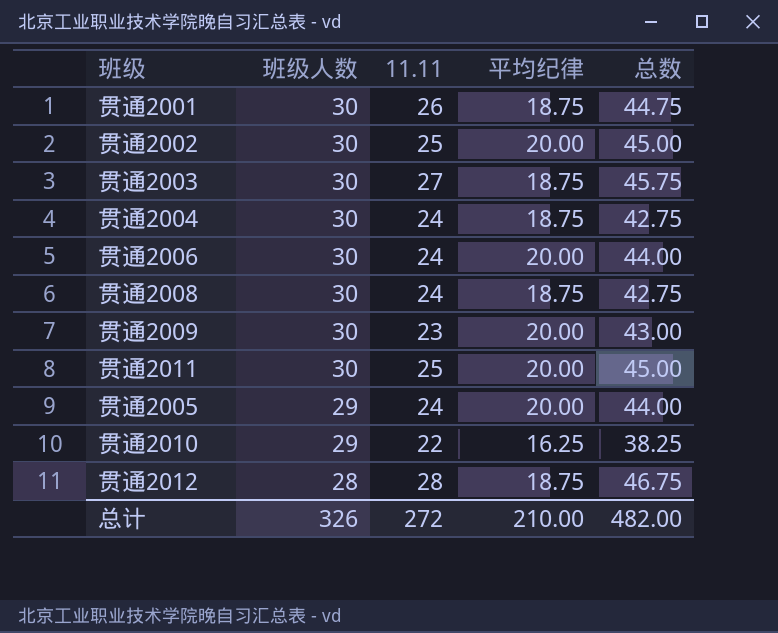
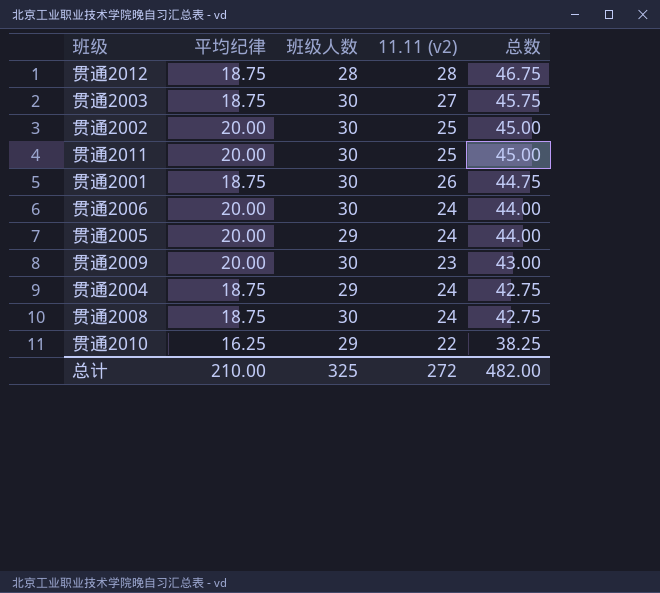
row order: 班级人数 descending -> 总数 descending
column 平均纪律 | position: 4 -> 2
column name: 11.11 -> 11.11 (v2)
贯通2004 | 班级人数: 30 -> 29
总计 | 班级人数: 326 -> 325

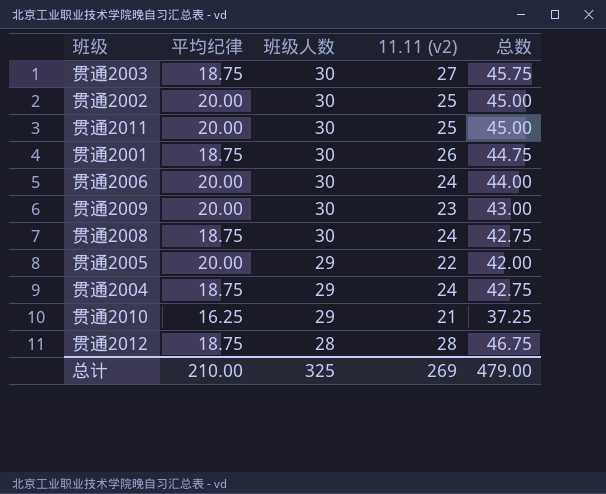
row order: 总数 descending -> 班级人数 descending
贯通2005 | 11.11 (v2): 24 -> 22
贯通2005 | 总数: 44.00 -> 42.00
贯通2010 | 11.11 (v2): 22 -> 21
贯通2010 | 总数: 38.25 -> 37.25
总计 | 11.11 (v2): 272 -> 269
总计 | 总数: 482.00 -> 479.00

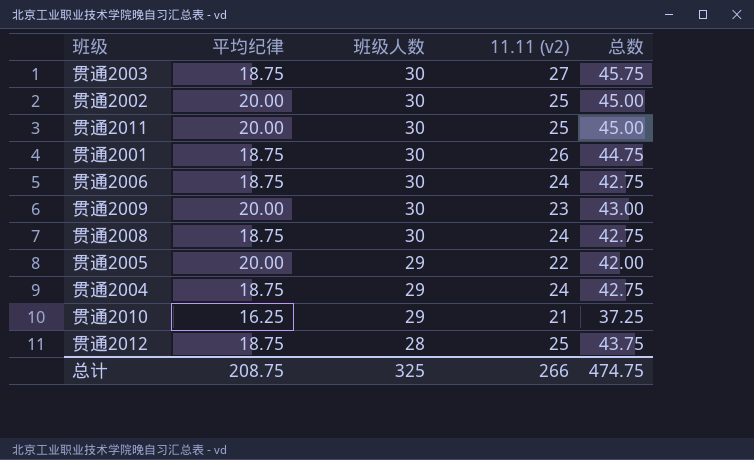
贯通2006 | 平均纪律: 20.00 -> 18.75
贯通2006 | 总数: 44.00 -> 42.75
贯通2012 | 11.11 (v2): 28 -> 25
贯通2012 | 总数: 46.75 -> 43.75
总计 | 平均纪律: 210.00 -> 208.75
总计 | 11.11 (v2): 269 -> 266
总计 | 总数: 479.00 -> 474.75

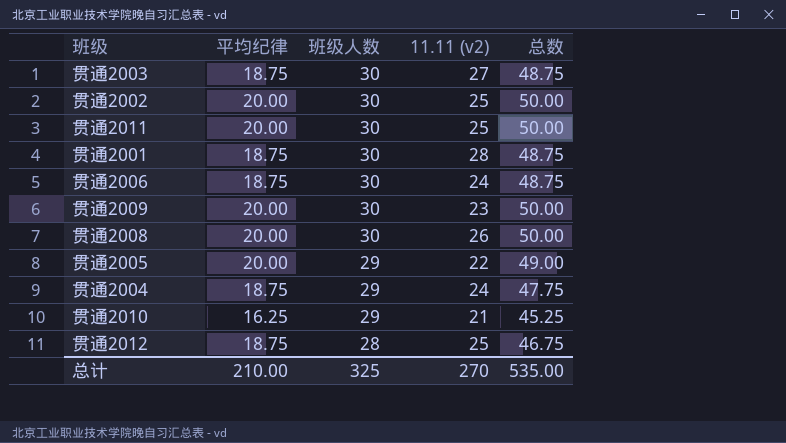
column 总数 | formula: [平均纪律] + [11.11 (v2)] -> [平均纪律] + [班级人数]
贯通2001 | 11.11 (v2): 26 -> 28
贯通2008 | 平均纪律: 18.75 -> 20.00
贯通2008 | 11.11 (v2): 24 -> 26
总计 | 平均纪律: 208.75 -> 210.00
总计 | 11.11 (v2): 266 -> 270
总计 | 总数: 474.75 -> 535.00

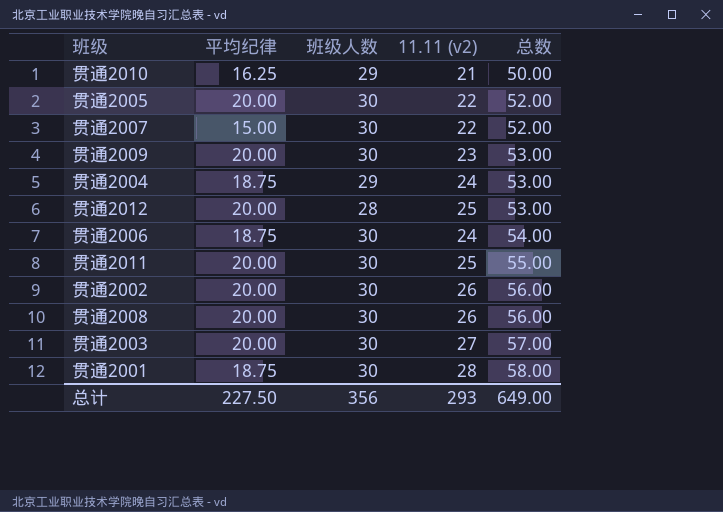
row order: 班级人数 descending -> 总数 ascending
column 总数 | formula: [平均纪律] + [班级人数] -> [班级人数] + [11.11 (v2)]
贯通2005 | 班级人数: 29 -> 30
row 贯通2007: none -> 15.00 | 30 | 22 | 52.00
贯通2012 | 平均纪律: 18.75 -> 20.00
贯通2002 | 11.11 (v2): 25 -> 26
贯通2003 | 平均纪律: 18.75 -> 20.00
总计 | 平均纪律: 210.00 -> 227.50
总计 | 班级人数: 325 -> 356
总计 | 11.11 (v2): 270 -> 293
总计 | 总数: 535.00 -> 649.00

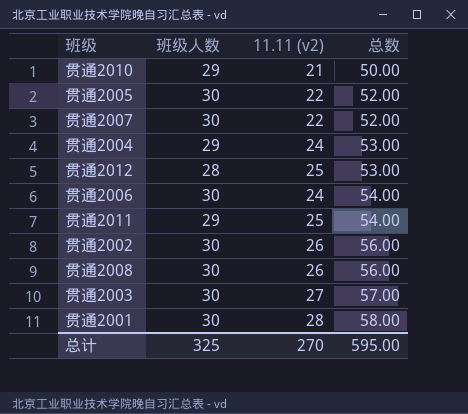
column 平均纪律 | position: 2 -> none
row 贯通2009: 20.00 | 30 | 23 | 53.00 -> none
贯通2011 | 班级人数: 30 -> 29
贯通2011 | 总数: 55.00 -> 54.00
总计 | 班级人数: 356 -> 325
总计 | 11.11 (v2): 293 -> 270
总计 | 总数: 649.00 -> 595.00

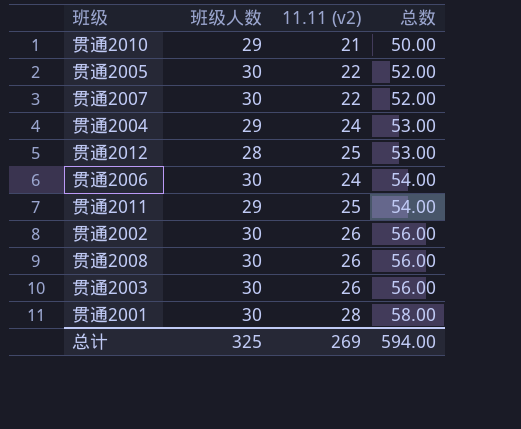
贯通2003 | 11.11 (v2): 27 -> 26
贯通2003 | 总数: 57.00 -> 56.00
总计 | 11.11 (v2): 270 -> 269
总计 | 总数: 595.00 -> 594.00

